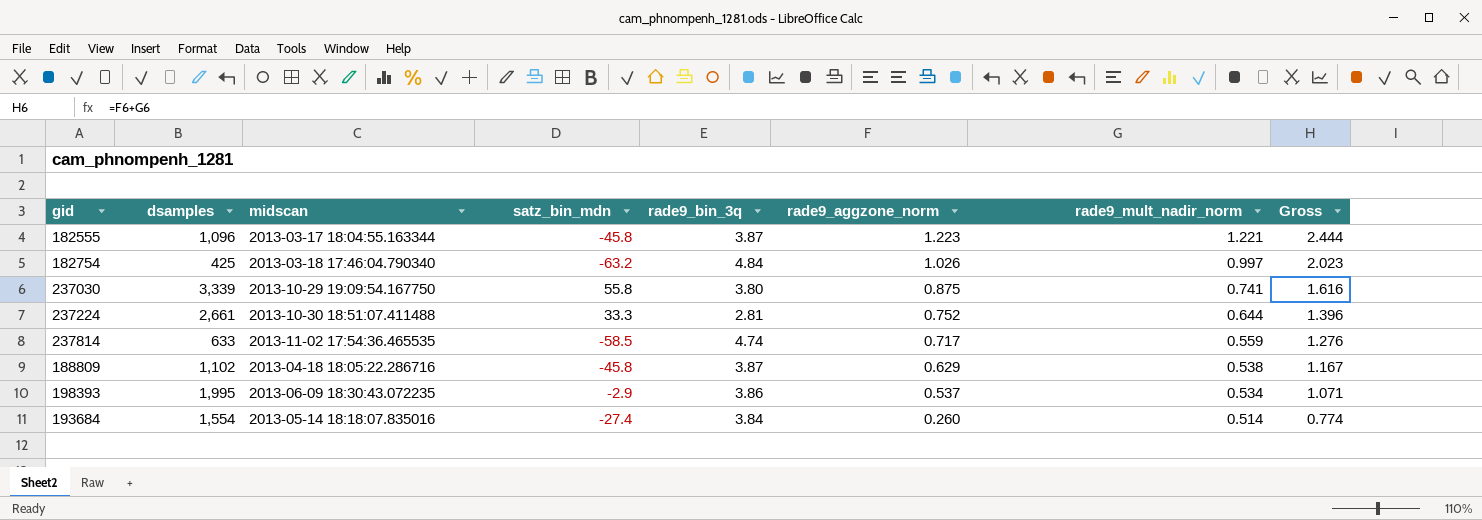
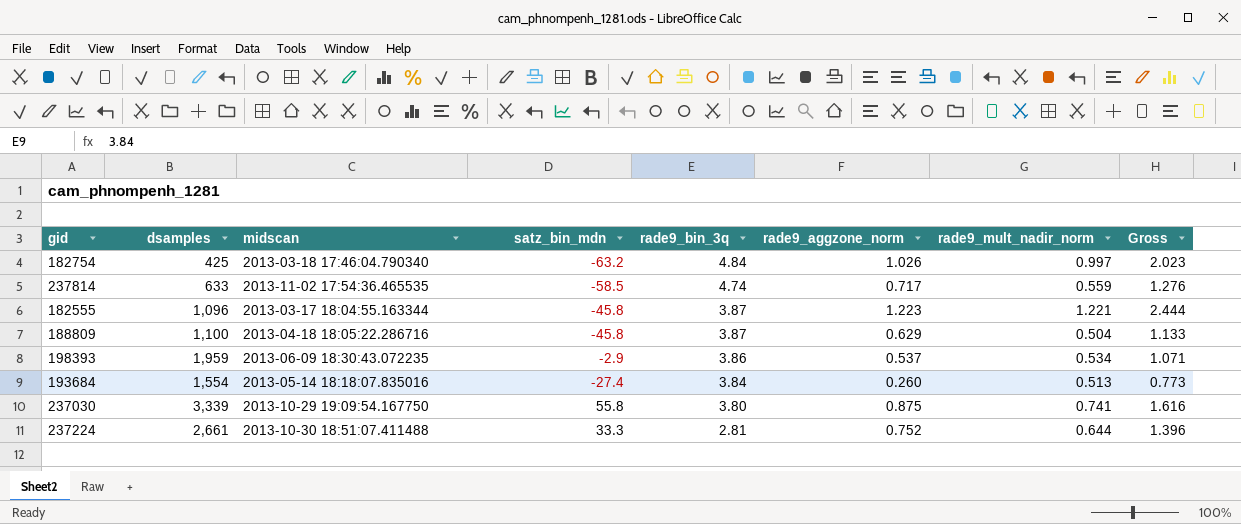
row order: rade9_aggzone_norm descending -> rade9_bin_3q descending
188809 | dsamples: 1,102 -> 1,100
188809 | rade9_mult_nadir_norm: 0.538 -> 0.504
188809 | Gross: 1.167 -> 1.133
198393 | dsamples: 1,995 -> 1,959
193684 | rade9_mult_nadir_norm: 0.514 -> 0.513
193684 | Gross: 0.774 -> 0.773

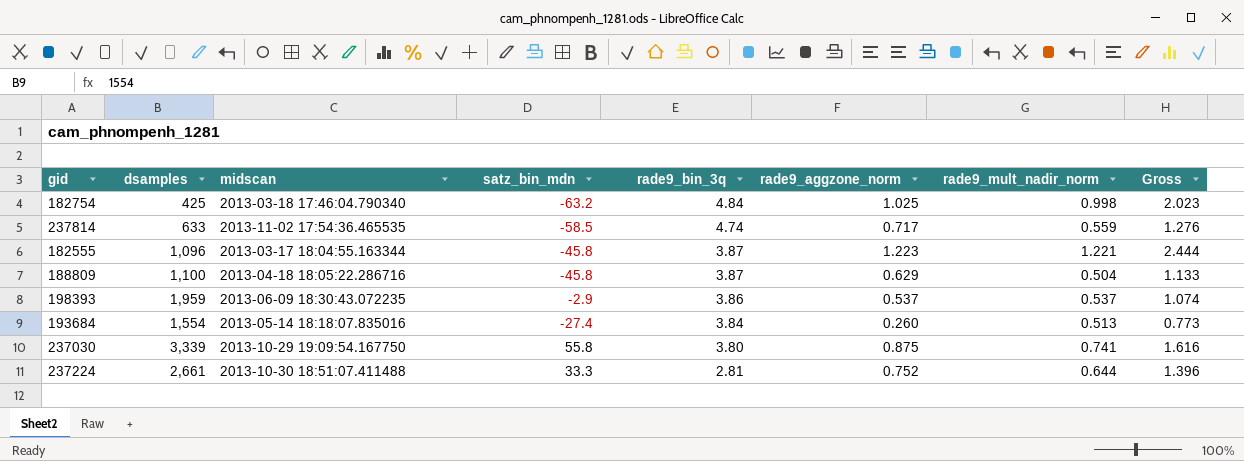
182754 | rade9_aggzone_norm: 1.026 -> 1.025
182754 | rade9_mult_nadir_norm: 0.997 -> 0.998
198393 | rade9_mult_nadir_norm: 0.534 -> 0.537
198393 | Gross: 1.071 -> 1.074

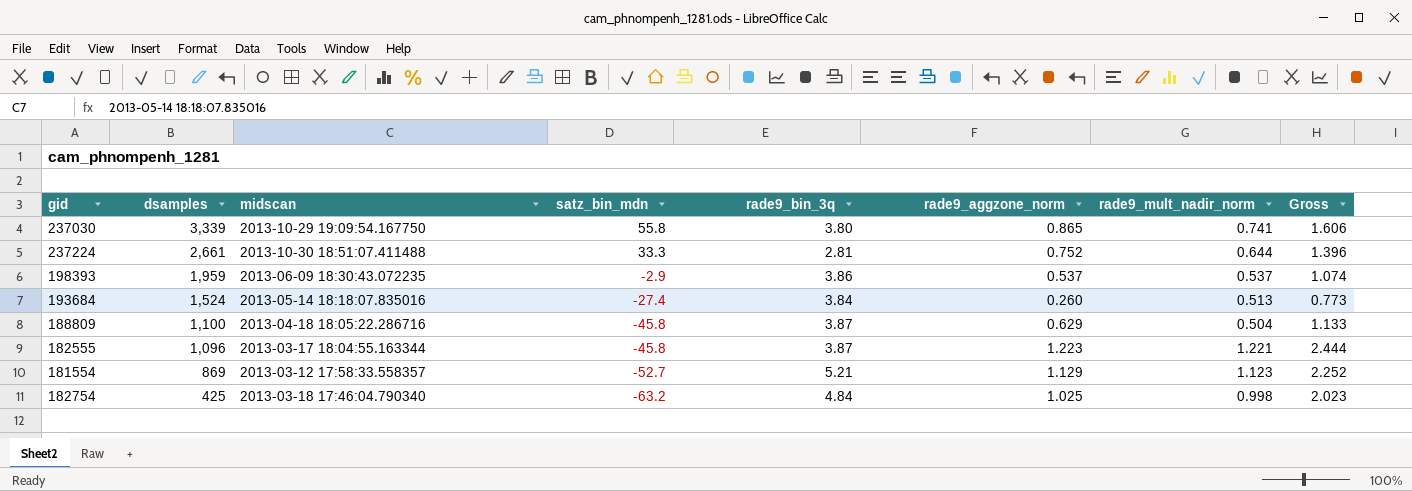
row order: rade9_bin_3q descending -> dsamples descending
row 237814: 633 | 2013-11-02 17:54:36.465535 | -58.5 | 4.74 | 0.717 | 0.559 | 1.276 -> none
237030 | rade9_aggzone_norm: 0.875 -> 0.865
237030 | Gross: 1.616 -> 1.606
193684 | dsamples: 1,554 -> 1,524
row 181554: none -> 869 | 2013-03-12 17:58:33.558357 | -52.7 | 5.21 | 1.129 | 1.123 | 2.252

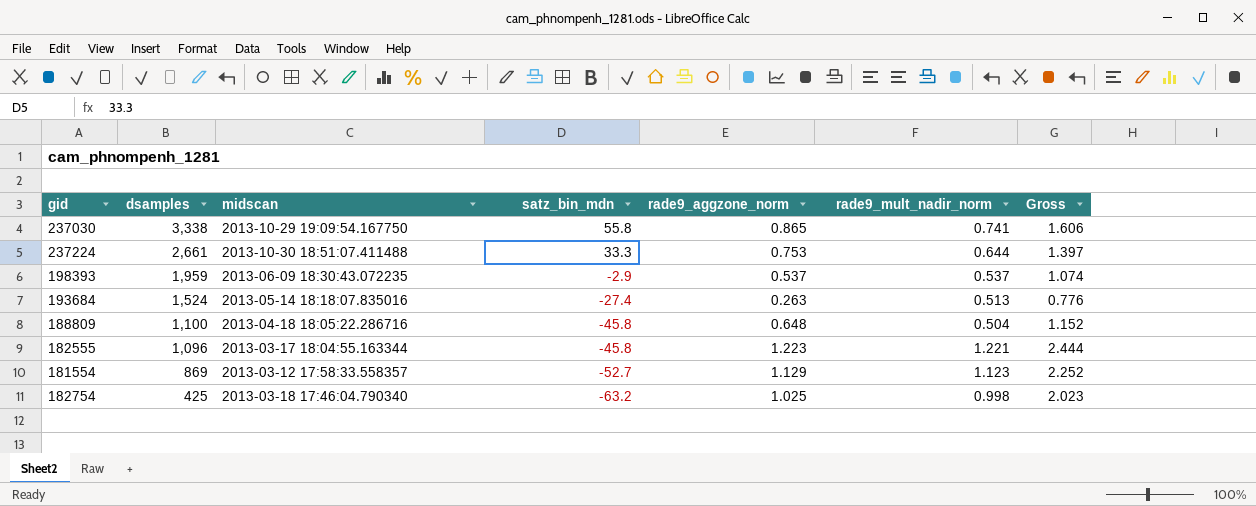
column rade9_bin_3q | position: 5 -> none
237030 | dsamples: 3,339 -> 3,338
237224 | rade9_aggzone_norm: 0.752 -> 0.753
237224 | Gross: 1.396 -> 1.397
193684 | rade9_aggzone_norm: 0.260 -> 0.263
193684 | Gross: 0.773 -> 0.776
188809 | rade9_aggzone_norm: 0.629 -> 0.648
188809 | Gross: 1.133 -> 1.152

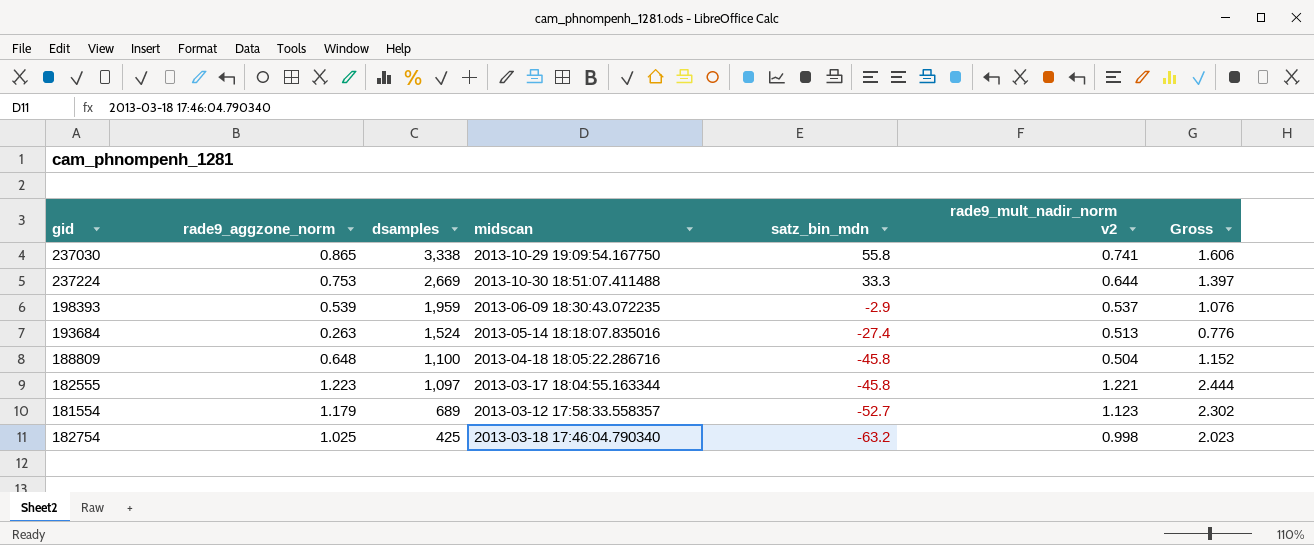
column rade9_aggzone_norm | position: 5 -> 2
column name: rade9_mult_nadir_norm -> rade9_mult_nadir_norm v2
237224 | dsamples: 2,661 -> 2,669
198393 | rade9_aggzone_norm: 0.537 -> 0.539
198393 | Gross: 1.074 -> 1.076
182555 | dsamples: 1,096 -> 1,097
181554 | rade9_aggzone_norm: 1.129 -> 1.179
181554 | dsamples: 869 -> 689
181554 | Gross: 2.252 -> 2.302

